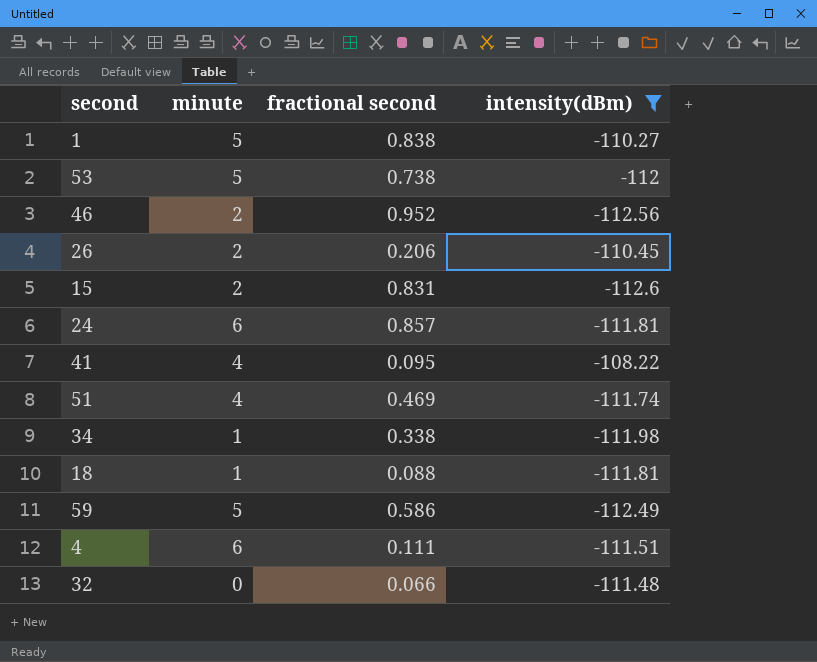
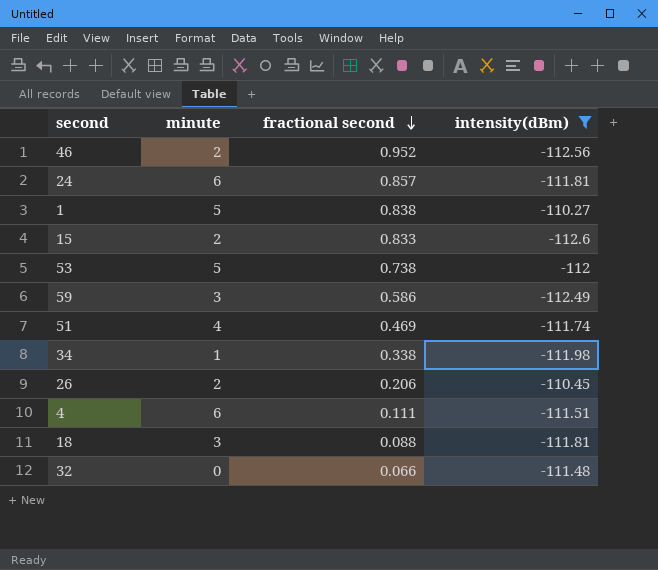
row order: none -> fractional second descending
row 41: 4 | 0.095 | -108.22 -> none
15 | fractional second: 0.831 -> 0.833
59 | minute: 5 -> 3
18 | minute: 1 -> 3

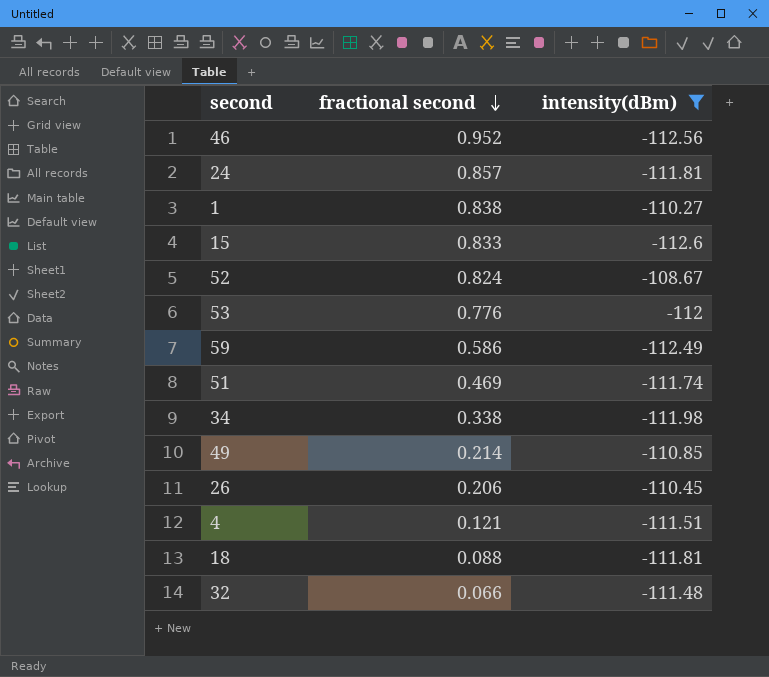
column minute | position: 2 -> none
row 52: none -> 0.824 | -108.67
53 | fractional second: 0.738 -> 0.776
row 49: none -> 0.214 | -110.85
4 | fractional second: 0.111 -> 0.121

